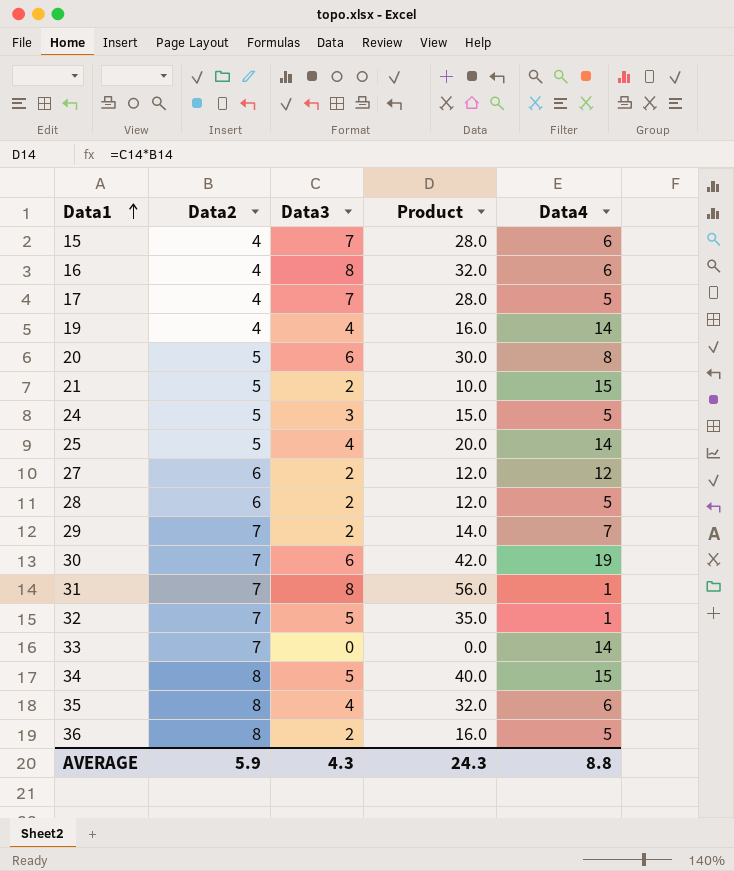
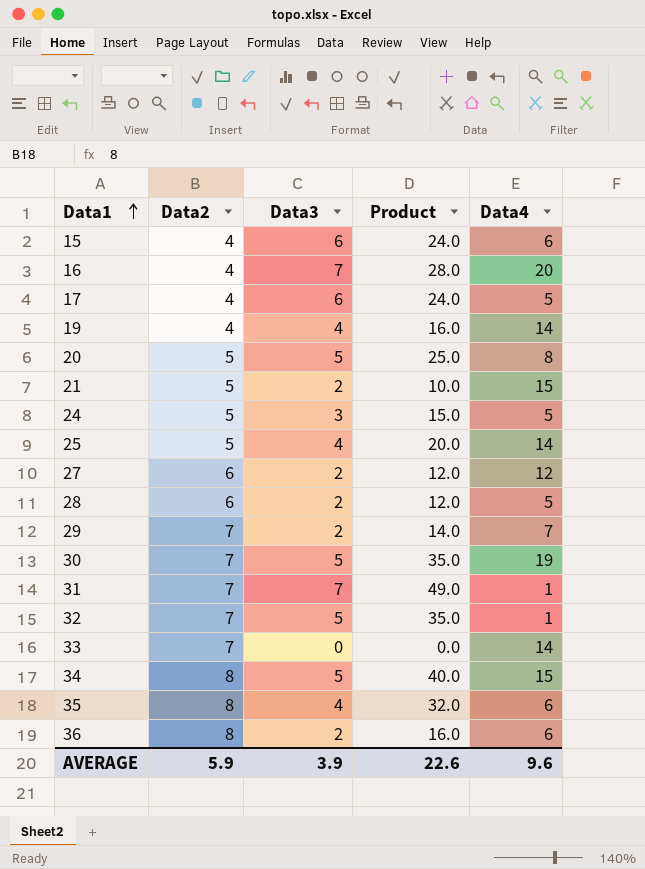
15 | Data3: 7 -> 6
15 | Product: 28.0 -> 24.0
16 | Data3: 8 -> 7
16 | Product: 32.0 -> 28.0
16 | Data4: 6 -> 20
17 | Data3: 7 -> 6
17 | Product: 28.0 -> 24.0
20 | Data3: 6 -> 5
20 | Product: 30.0 -> 25.0
30 | Data3: 6 -> 5
30 | Product: 42.0 -> 35.0
31 | Data3: 8 -> 7
31 | Product: 56.0 -> 49.0
36 | Data4: 5 -> 6
AVERAGE | Data3: 4.3 -> 3.9
AVERAGE | Product: 24.3 -> 22.6
AVERAGE | Data4: 8.8 -> 9.6

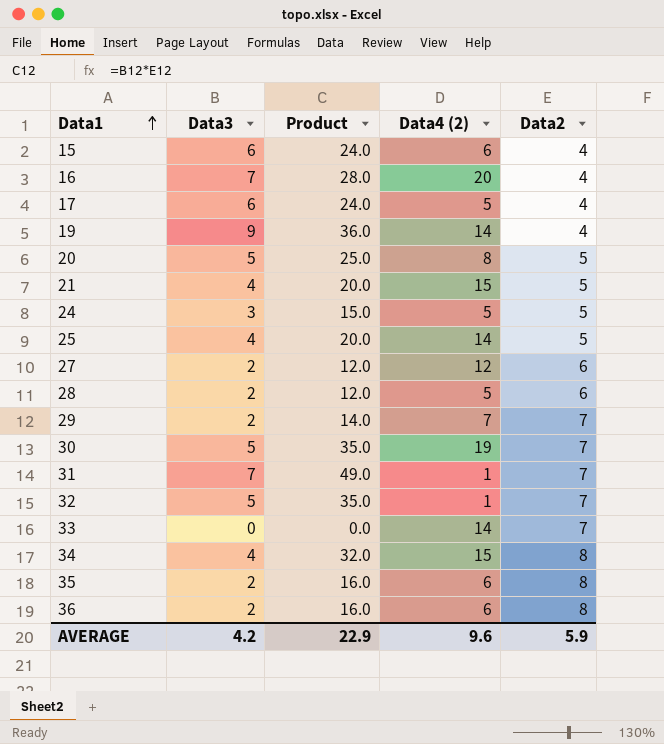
column name: Data4 -> Data4 (2)
column Data2 | position: 2 -> 5
19 | Data3: 4 -> 9
19 | Product: 16.0 -> 36.0
21 | Data3: 2 -> 4
21 | Product: 10.0 -> 20.0
34 | Data3: 5 -> 4
34 | Product: 40.0 -> 32.0
35 | Data3: 4 -> 2
35 | Product: 32.0 -> 16.0
AVERAGE | Data3: 3.9 -> 4.2
AVERAGE | Product: 22.6 -> 22.9

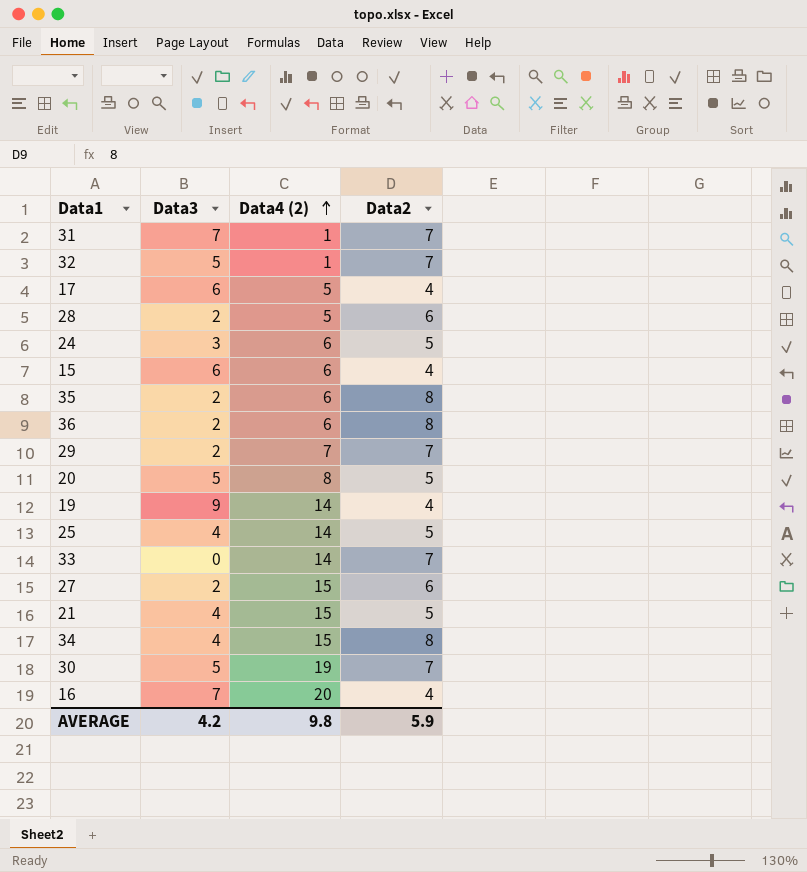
row order: Data1 ascending -> Data4 (2) ascending
column Product | formula: [Data3] * [Data2] -> none
24 | Data4 (2): 5 -> 6
27 | Data4 (2): 12 -> 15
AVERAGE | Data4 (2): 9.6 -> 9.8

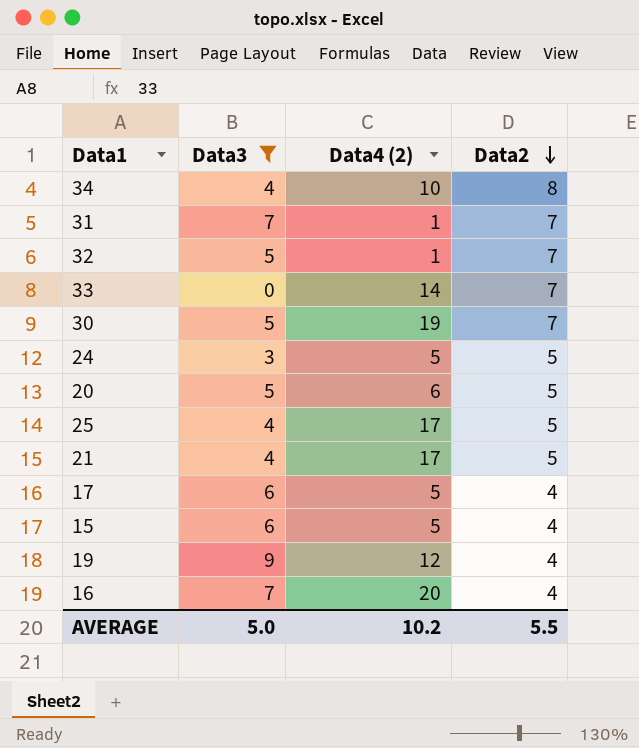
filter: none -> Data3 != 2
row order: Data4 (2) ascending -> Data2 descending
34 | Data4 (2): 15 -> 10
24 | Data4 (2): 6 -> 5
20 | Data4 (2): 8 -> 6
25 | Data4 (2): 14 -> 17
21 | Data4 (2): 15 -> 17
15 | Data4 (2): 6 -> 5
19 | Data4 (2): 14 -> 12
AVERAGE | Data3: 4.2 -> 5.0
AVERAGE | Data4 (2): 9.8 -> 10.2
AVERAGE | Data2: 5.9 -> 5.5

